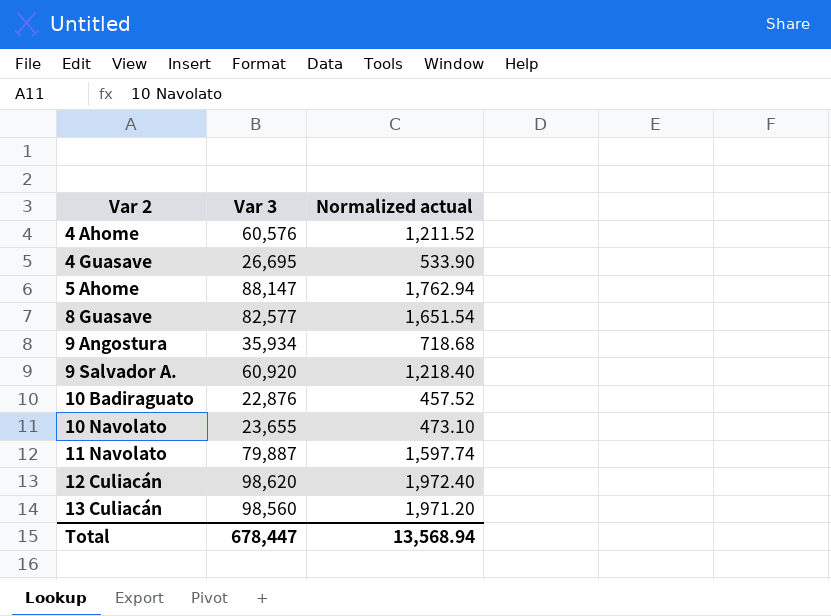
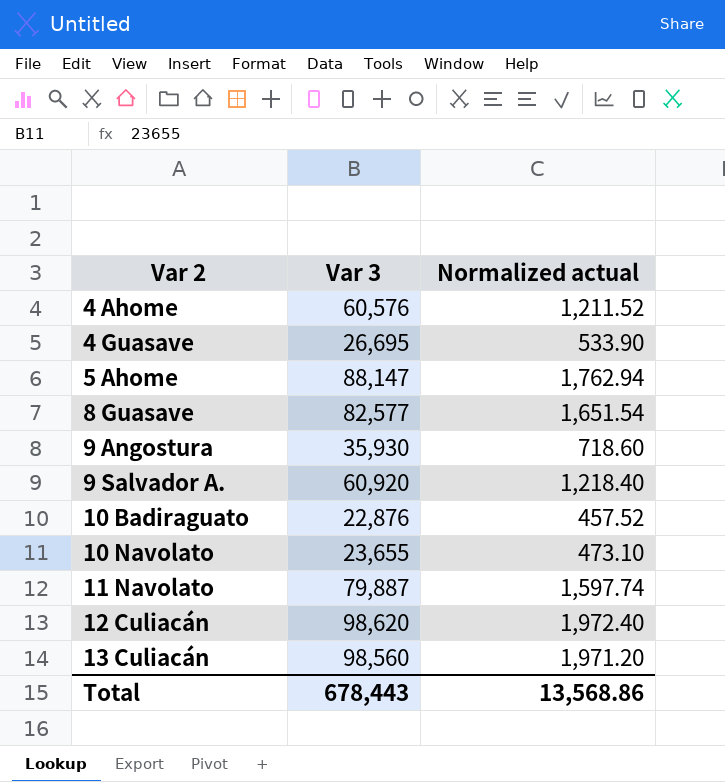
9 Angostura | Var 3: 35,934 -> 35,930
9 Angostura | Normalized actual: 718.68 -> 718.60
Total | Var 3: 678,447 -> 678,443
Total | Normalized actual: 13,568.94 -> 13,568.86

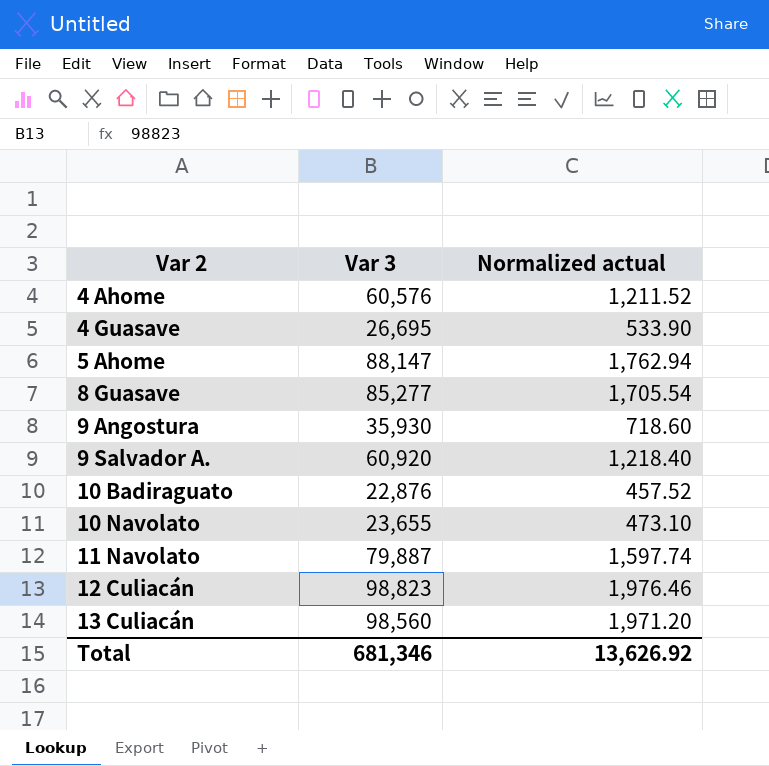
8 Guasave | Var 3: 82,577 -> 85,277
8 Guasave | Normalized actual: 1,651.54 -> 1,705.54
12 Culiacán | Var 3: 98,620 -> 98,823
12 Culiacán | Normalized actual: 1,972.40 -> 1,976.46
Total | Var 3: 678,443 -> 681,346
Total | Normalized actual: 13,568.86 -> 13,626.92

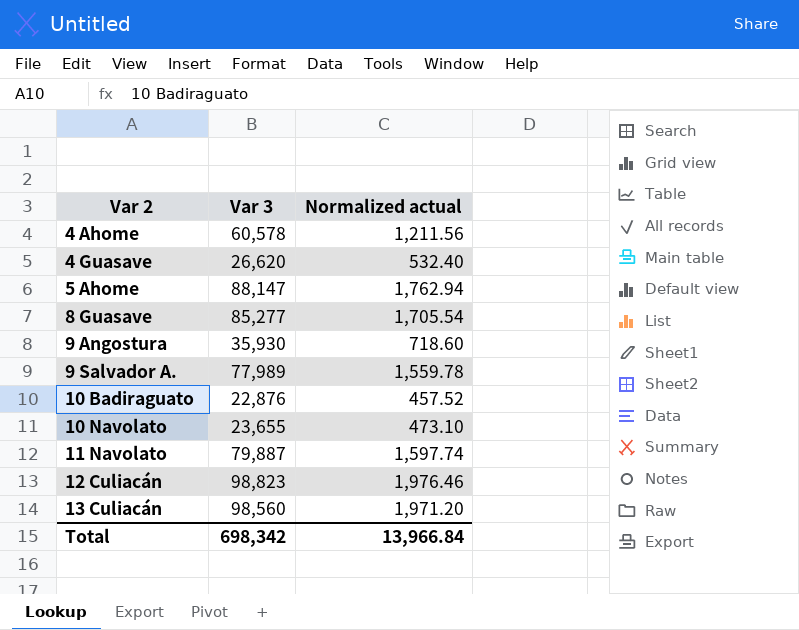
4 Ahome | Var 3: 60,576 -> 60,578
4 Ahome | Normalized actual: 1,211.52 -> 1,211.56
4 Guasave | Var 3: 26,695 -> 26,620
4 Guasave | Normalized actual: 533.90 -> 532.40
9 Salvador A. | Var 3: 60,920 -> 77,989
9 Salvador A. | Normalized actual: 1,218.40 -> 1,559.78
Total | Var 3: 681,346 -> 698,342
Total | Normalized actual: 13,626.92 -> 13,966.84

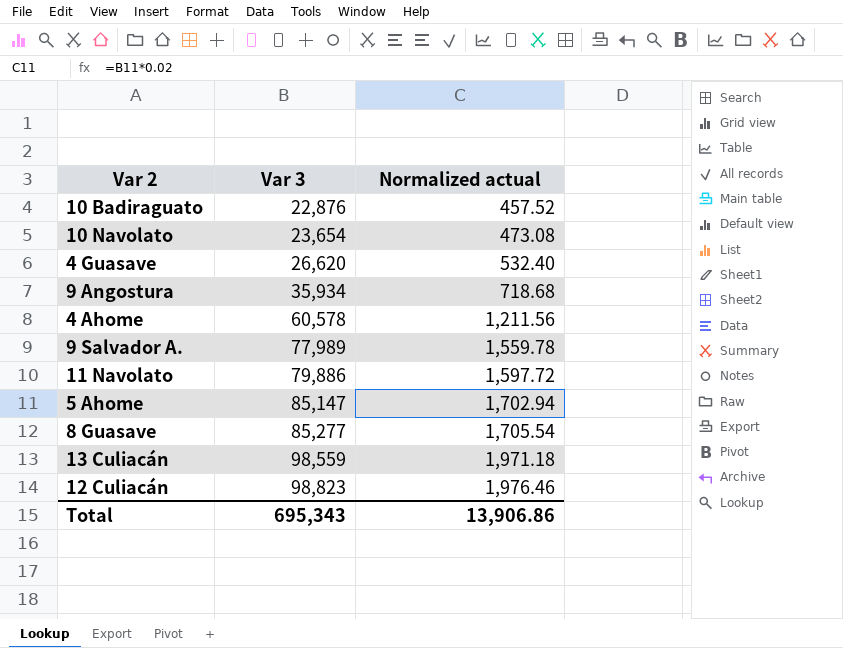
row order: Var 2 ascending -> Var 3 ascending
10 Navolato | Var 3: 23,655 -> 23,654
10 Navolato | Normalized actual: 473.10 -> 473.08
9 Angostura | Var 3: 35,930 -> 35,934
9 Angostura | Normalized actual: 718.60 -> 718.68
11 Navolato | Var 3: 79,887 -> 79,886
11 Navolato | Normalized actual: 1,597.74 -> 1,597.72
5 Ahome | Var 3: 88,147 -> 85,147
5 Ahome | Normalized actual: 1,762.94 -> 1,702.94
13 Culiacán | Var 3: 98,560 -> 98,559
13 Culiacán | Normalized actual: 1,971.20 -> 1,971.18
Total | Var 3: 698,342 -> 695,343
Total | Normalized actual: 13,966.84 -> 13,906.86

